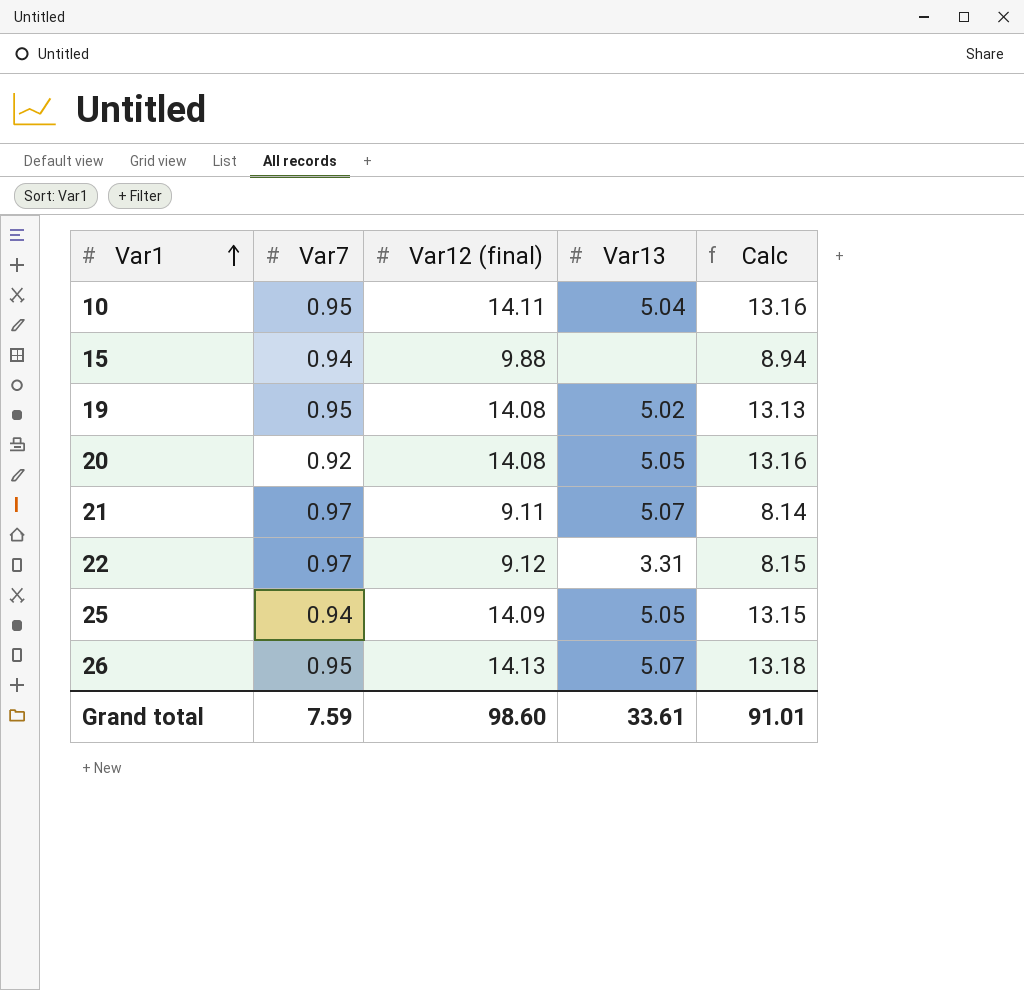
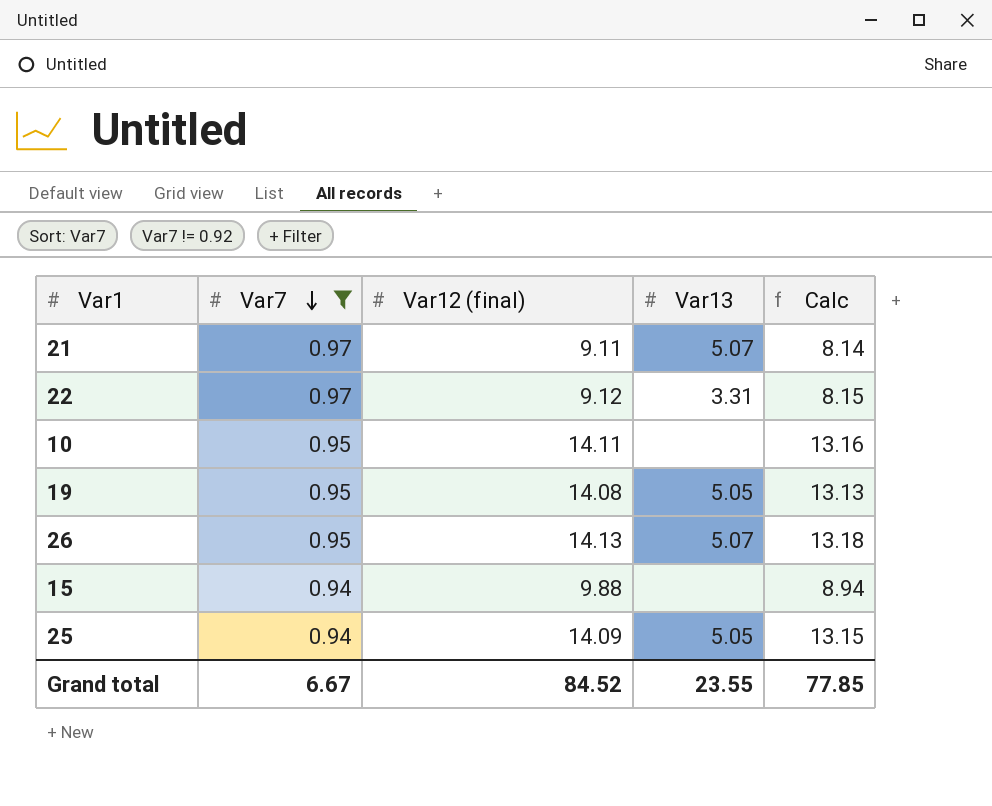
filter: none -> Var7 != 0.92
row order: Var1 ascending -> Var7 descending
10 | Var13: 5.04 -> none
19 | Var13: 5.02 -> 5.05
Grand total | Var7: 7.59 -> 6.67
Grand total | Var12 (final): 98.60 -> 84.52
Grand total | Var13: 33.61 -> 23.55
Grand total | Calc: 91.01 -> 77.85

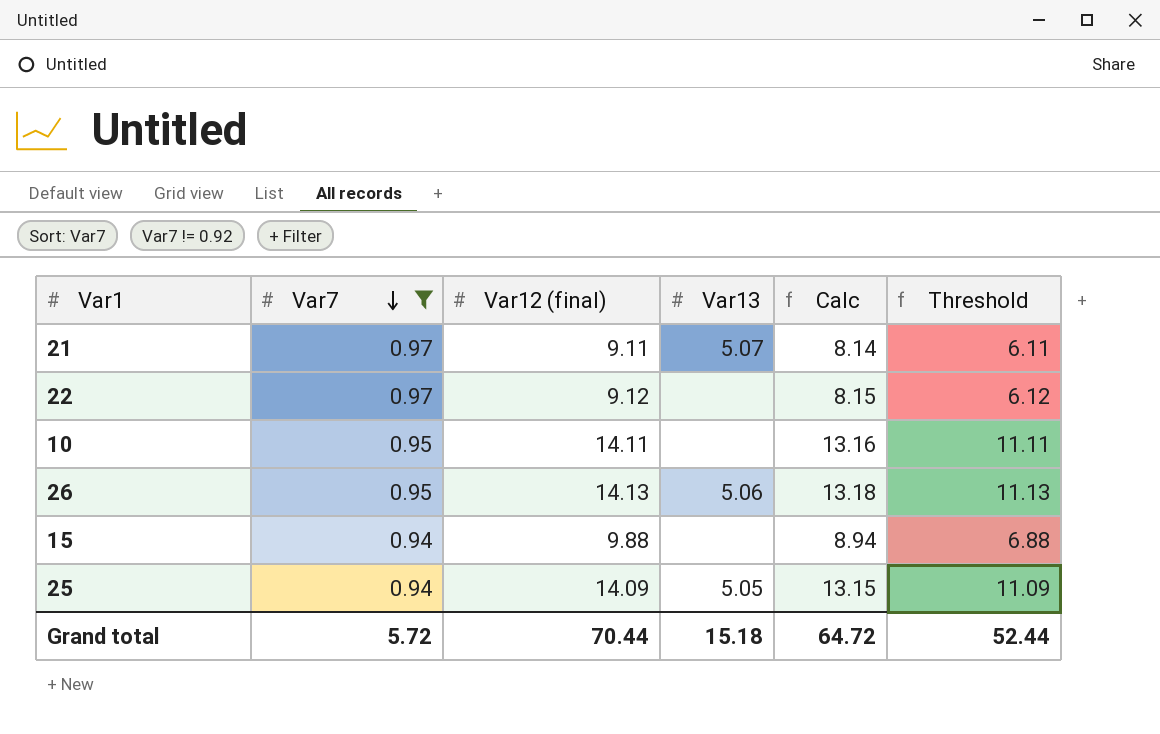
column Threshold | formula: none -> [Var12 (final)] - 3
row 19: 0.95 | 14.08 | 5.05 | 13.13 -> none
22 | Var13: 3.31 -> none
26 | Var13: 5.07 -> 5.06
Grand total | Var7: 6.67 -> 5.72
Grand total | Var12 (final): 84.52 -> 70.44
Grand total | Var13: 23.55 -> 15.18
Grand total | Calc: 77.85 -> 64.72

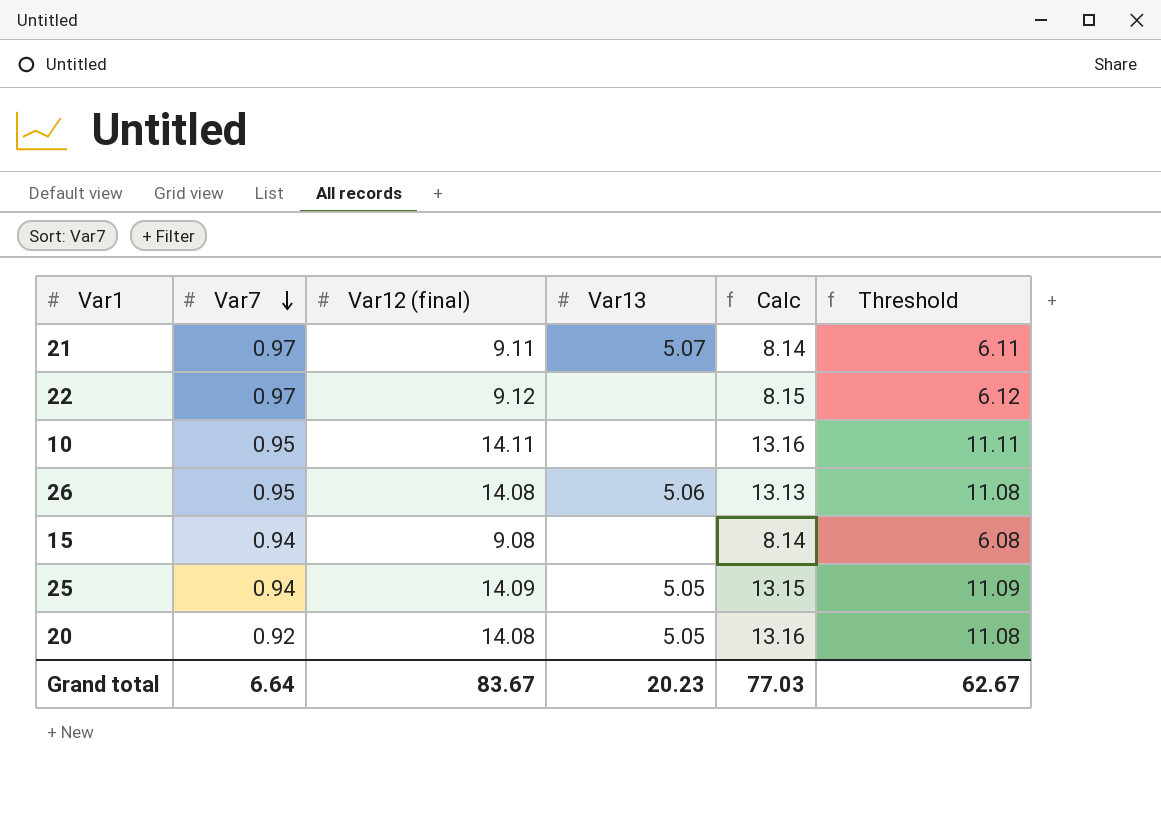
filter: Var7 != 0.92 -> none
26 | Var12 (final): 14.13 -> 14.08
26 | Calc: 13.18 -> 13.13
26 | Threshold: 11.13 -> 11.08
15 | Var12 (final): 9.88 -> 9.08
15 | Calc: 8.94 -> 8.14
15 | Threshold: 6.88 -> 6.08
Grand total | Var7: 5.72 -> 6.64
Grand total | Var12 (final): 70.44 -> 83.67
Grand total | Var13: 15.18 -> 20.23
Grand total | Calc: 64.72 -> 77.03
Grand total | Threshold: 52.44 -> 62.67

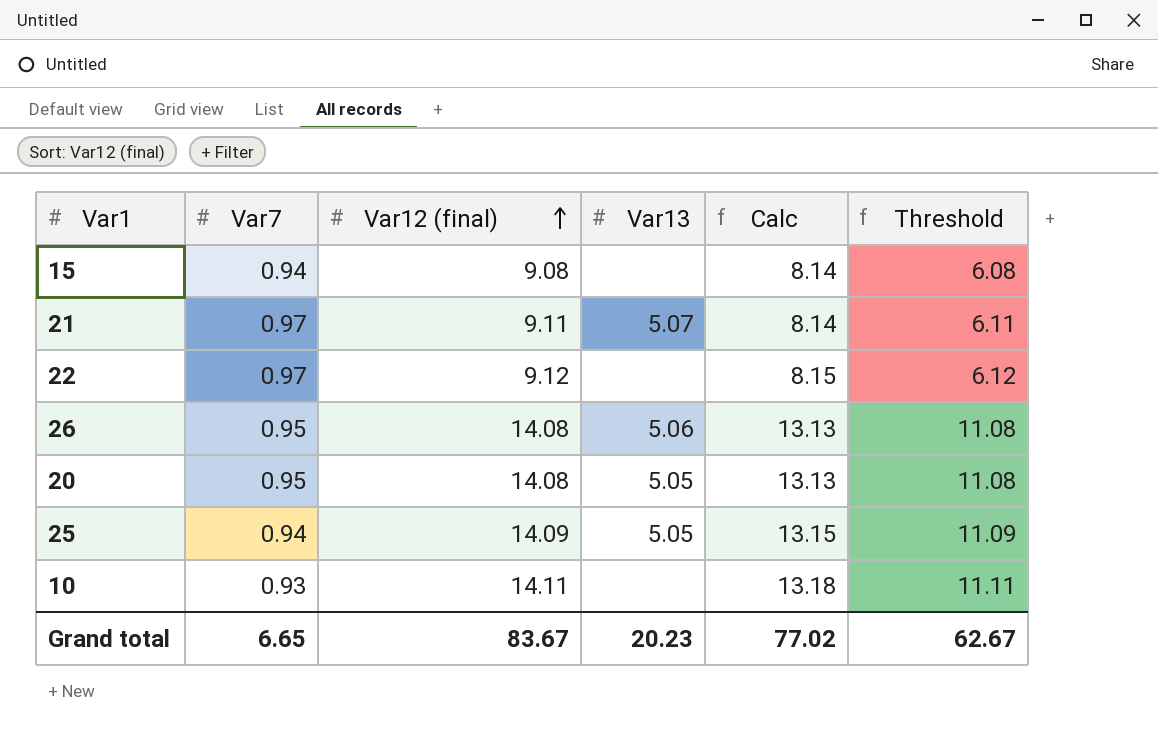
row order: Var7 descending -> Var12 (final) ascending
20 | Var7: 0.92 -> 0.95
20 | Calc: 13.16 -> 13.13
10 | Var7: 0.95 -> 0.93
10 | Calc: 13.16 -> 13.18
Grand total | Var7: 6.64 -> 6.65
Grand total | Calc: 77.03 -> 77.02

